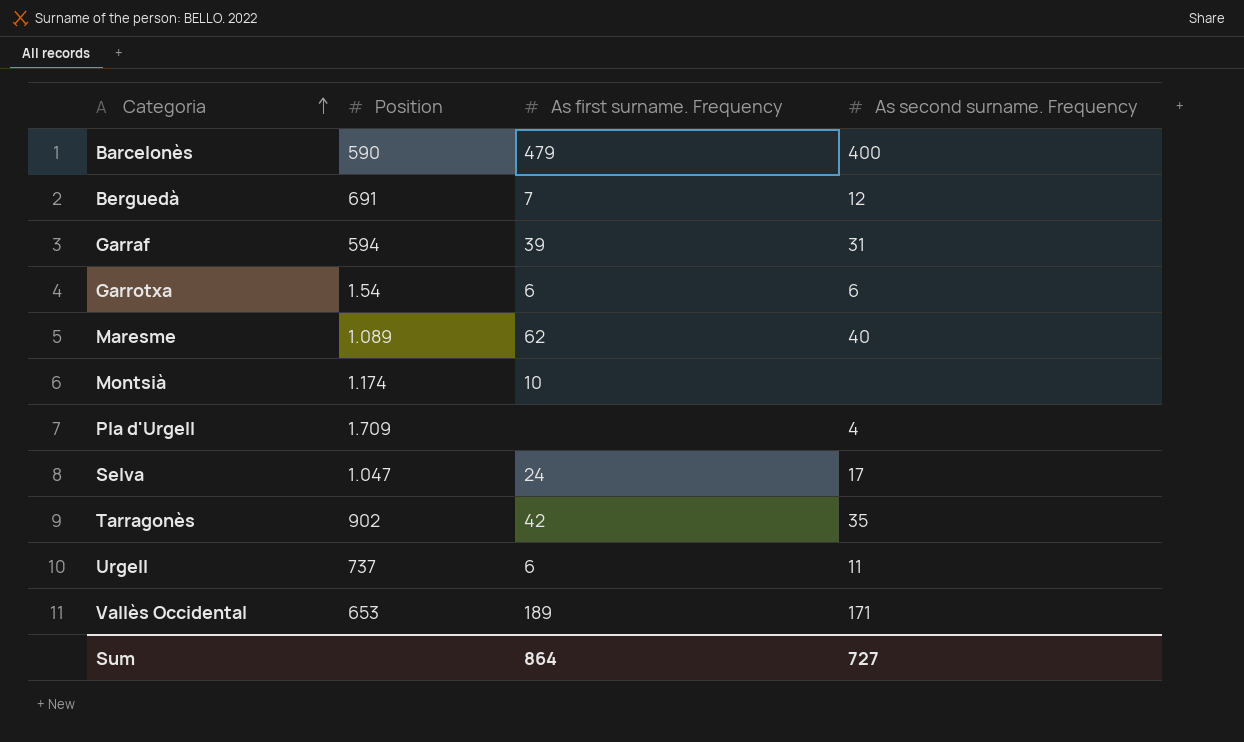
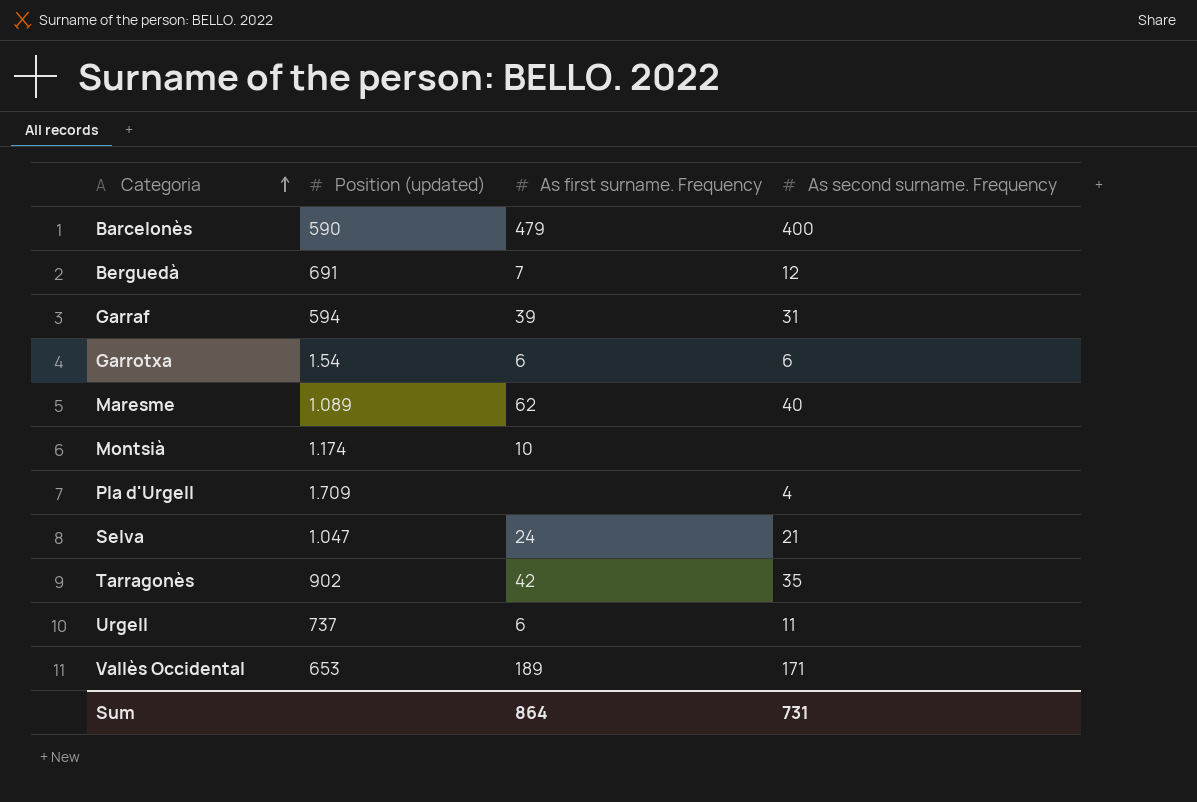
column name: Position -> Position (updated)
Selva | As second surname. Frequency: 17 -> 21
Sum | As second surname. Frequency: 727 -> 731

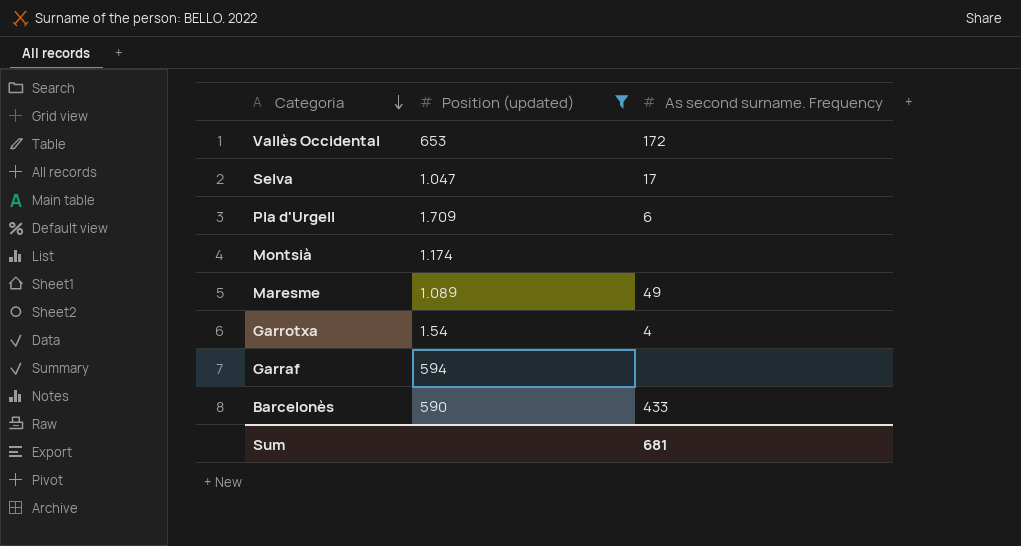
filter: none -> Position (updated) <= 653
row order: Categoria ascending -> Categoria descending
column As first surname. Frequency | position: 3 -> none
Vallès Occidental | As second surname. Frequency: 171 -> 172
Selva | As second surname. Frequency: 21 -> 17
Pla d'Urgell | As second surname. Frequency: 4 -> 6
Maresme | As second surname. Frequency: 40 -> 49
Garrotxa | As second surname. Frequency: 6 -> 4
Garraf | As second surname. Frequency: 31 -> none
Barcelonès | As second surname. Frequency: 400 -> 433
Sum | As second surname. Frequency: 731 -> 681

